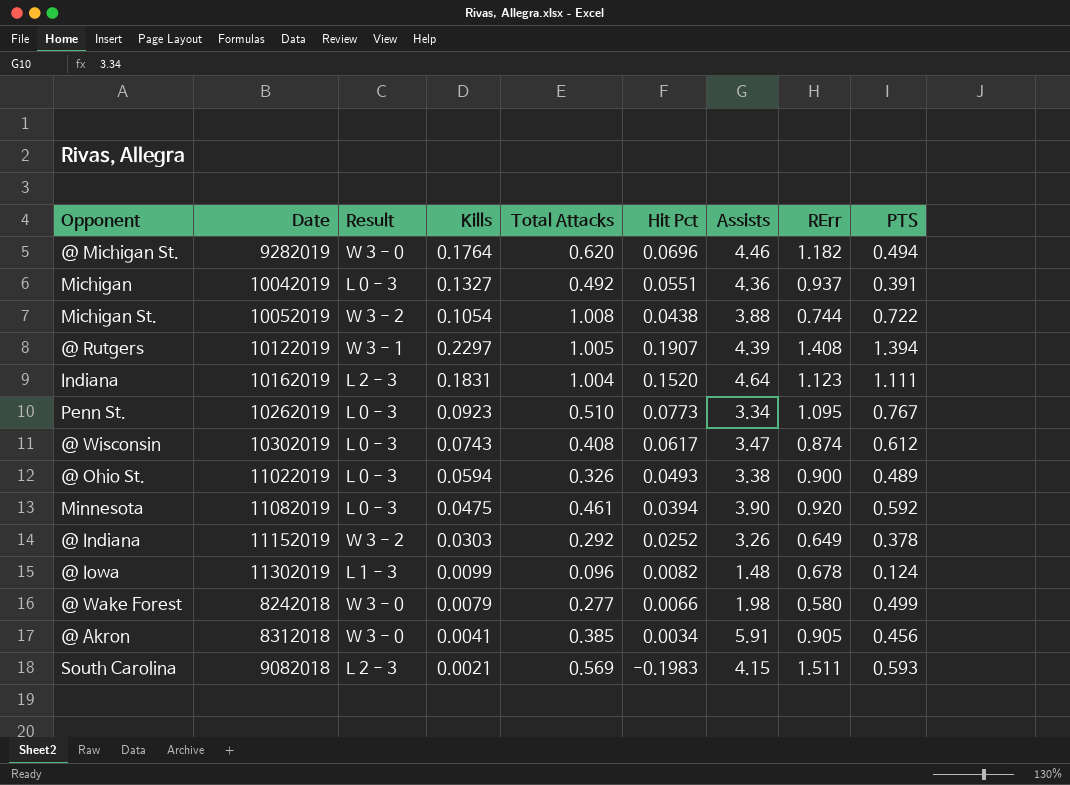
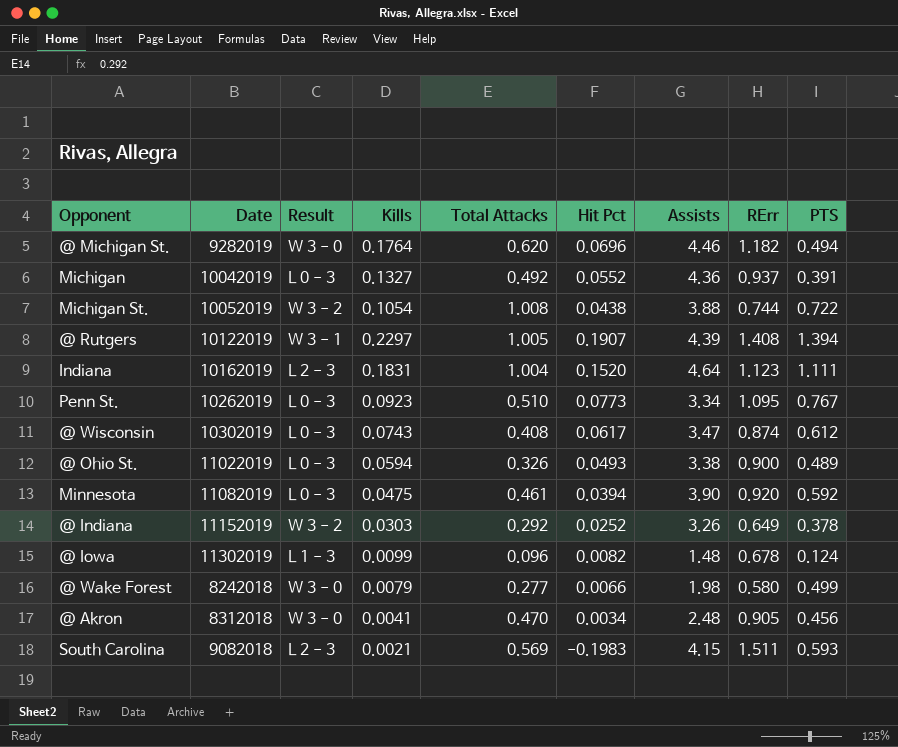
Michigan | Hit Pct: 0.0551 -> 0.0552
@ Akron | Total Attacks: 0.385 -> 0.470
@ Akron | Assists: 5.91 -> 2.48

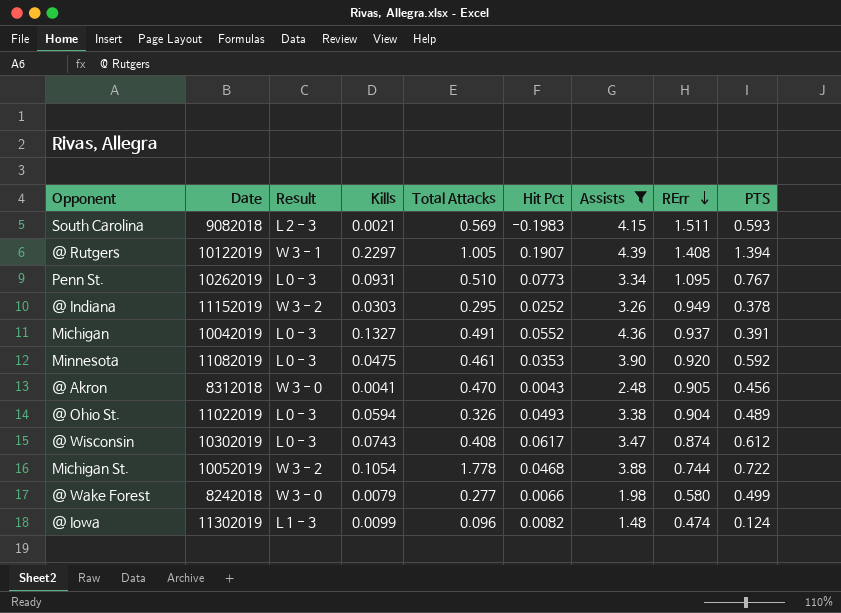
filter: none -> Assists <= 4.39
row order: none -> RErr descending
Penn St. | Kills: 0.0923 -> 0.0931
@ Indiana | Total Attacks: 0.292 -> 0.295
@ Indiana | RErr: 0.649 -> 0.949
Michigan | Total Attacks: 0.492 -> 0.491
Minnesota | Hit Pct: 0.0394 -> 0.0353
@ Akron | Hit Pct: 0.0034 -> 0.0043
@ Ohio St. | RErr: 0.900 -> 0.904
Michigan St. | Total Attacks: 1.008 -> 1.778
Michigan St. | Hit Pct: 0.0438 -> 0.0468
@ Iowa | RErr: 0.678 -> 0.474

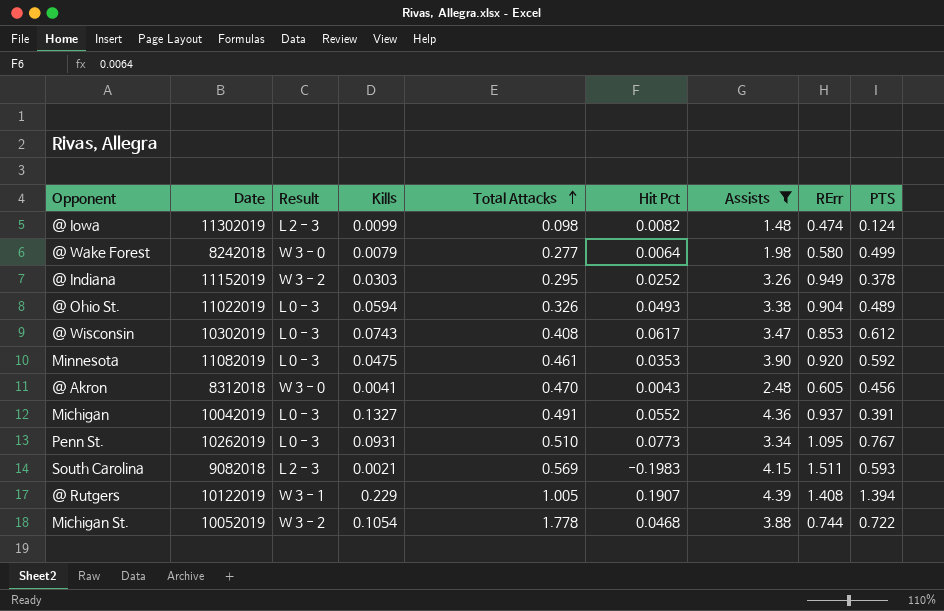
row order: RErr descending -> Total Attacks ascending
@ Iowa | Result: L 1 - 3 -> L 2 - 3
@ Iowa | Total Attacks: 0.096 -> 0.098
@ Wake Forest | Hit Pct: 0.0066 -> 0.0064
@ Wisconsin | RErr: 0.874 -> 0.853
@ Akron | RErr: 0.905 -> 0.605
@ Rutgers | Kills: 0.2297 -> 0.229

